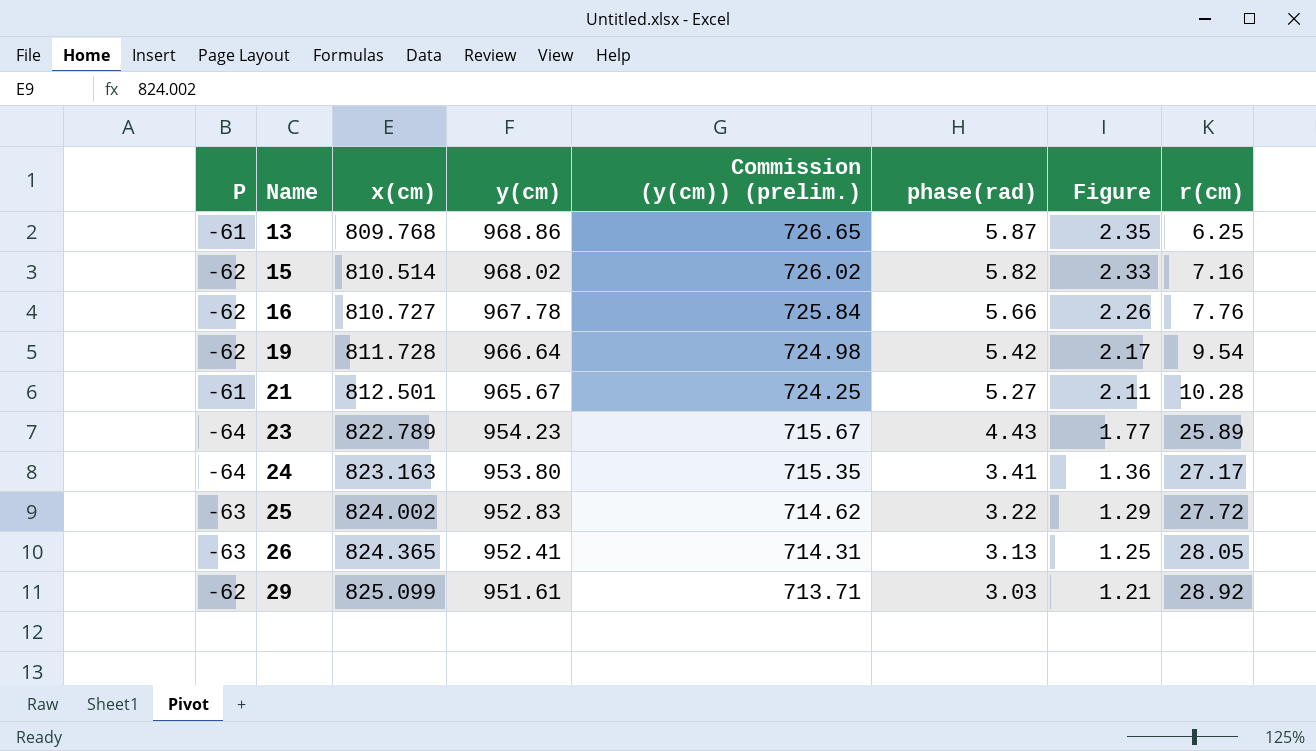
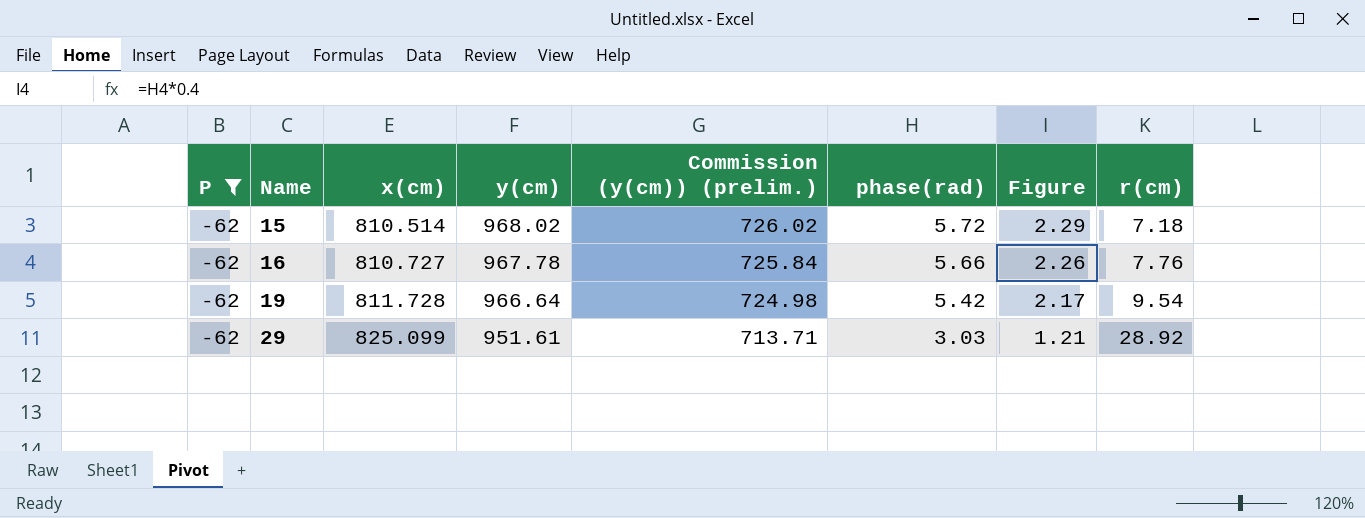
filter: none -> P = -62
15 | phase(rad): 5.82 -> 5.72
15 | Figure: 2.33 -> 2.29
15 | r(cm): 7.16 -> 7.18

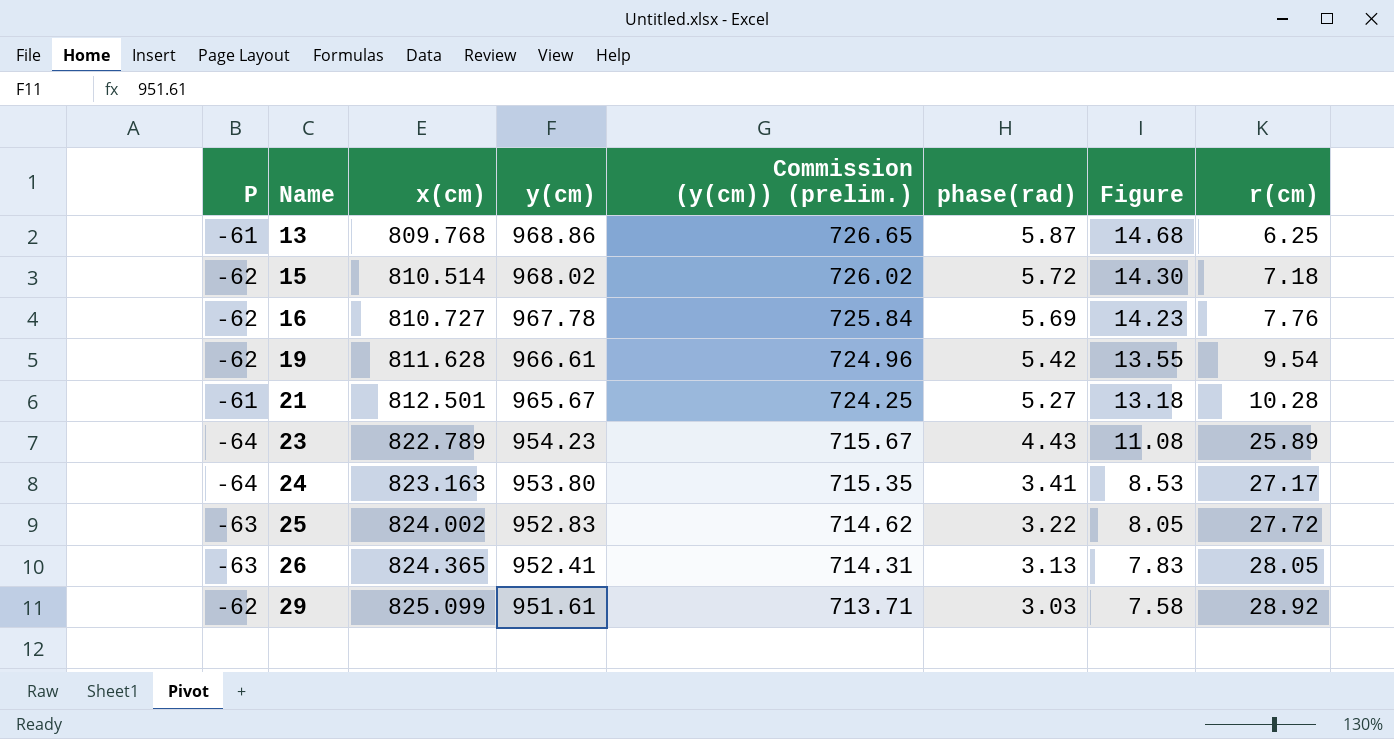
filter: P = -62 -> none
column Figure | formula: [phase(rad)] * 0.4 -> [phase(rad)] * 2.5
16 | phase(rad): 5.66 -> 5.69
19 | x(cm): 811.728 -> 811.628
19 | y(cm): 966.64 -> 966.61
19 | Commission (y(cm)) (prelim.): 724.98 -> 724.96

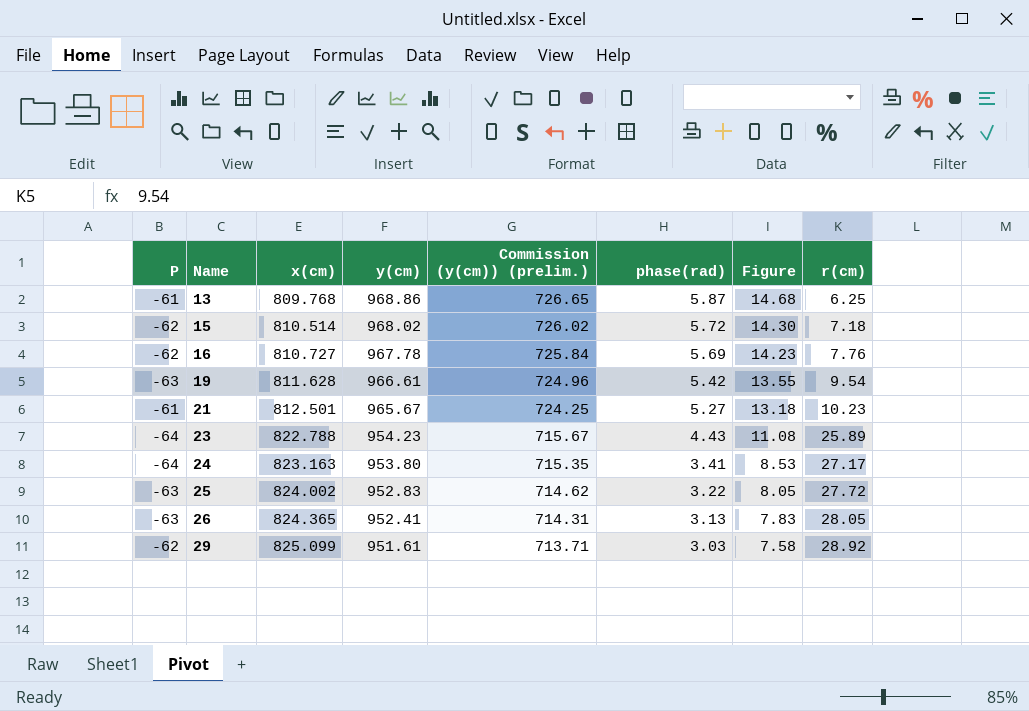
19 | P: -62 -> -63
21 | r(cm): 10.28 -> 10.23
23 | x(cm): 822.789 -> 822.788

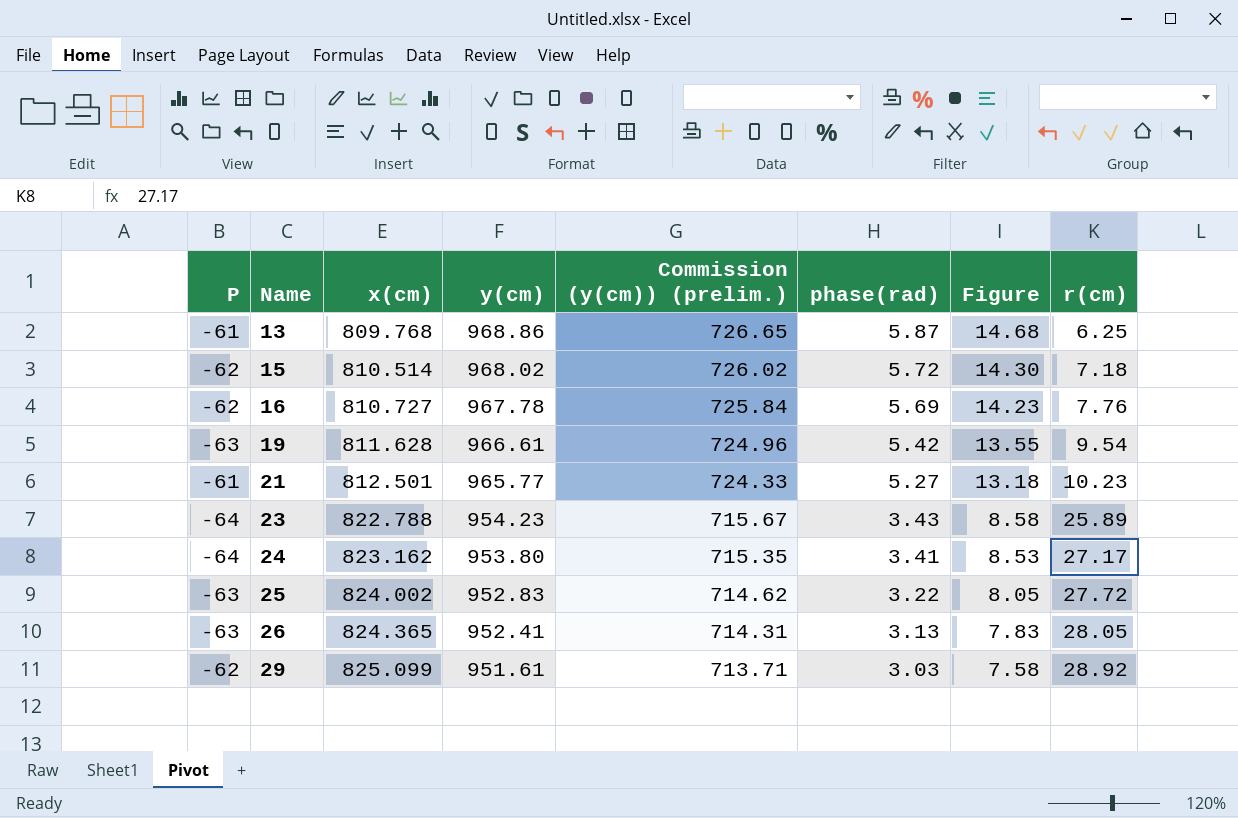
21 | y(cm): 965.67 -> 965.77
21 | Commission (y(cm)) (prelim.): 724.25 -> 724.33
23 | phase(rad): 4.43 -> 3.43
23 | Figure: 11.08 -> 8.58
24 | x(cm): 823.163 -> 823.162

